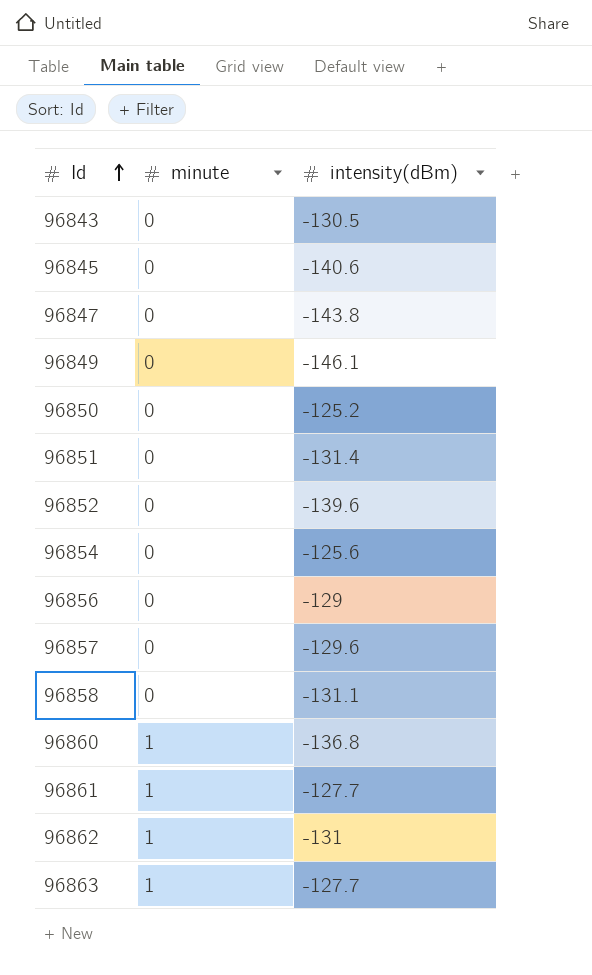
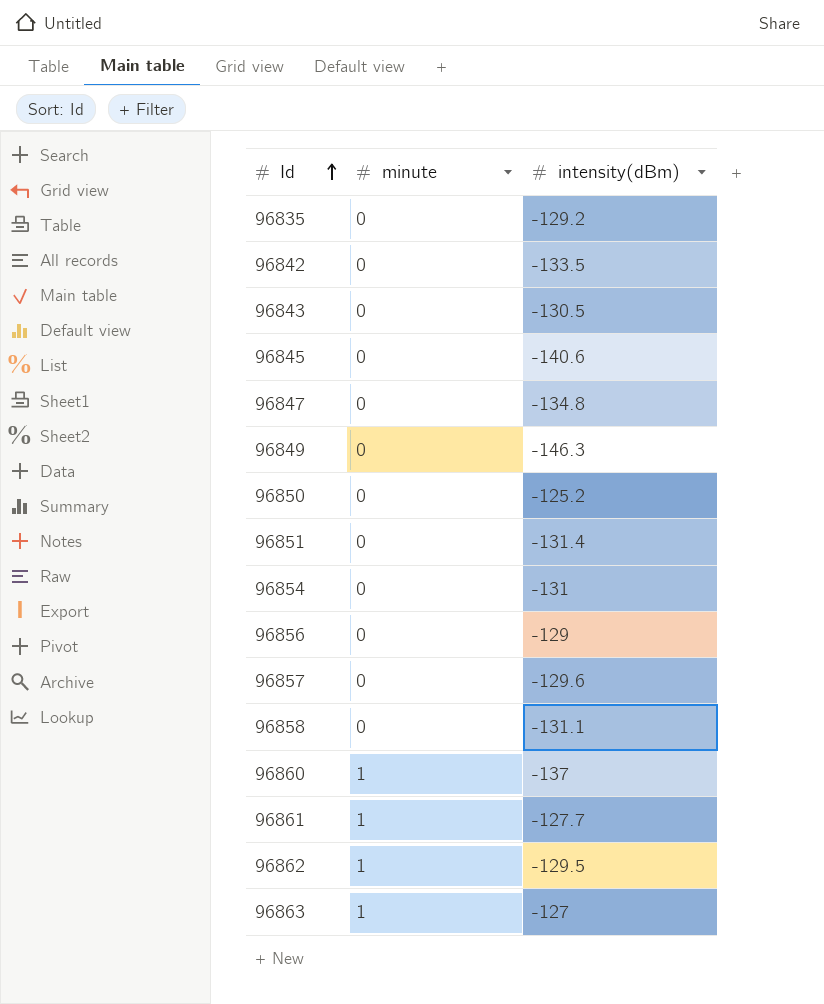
row 96852: 0 | -139.6 -> none
row 96835: none -> 0 | -129.2
row 96842: none -> 0 | -133.5
96847 | intensity(dBm): -143.8 -> -134.8
96849 | intensity(dBm): -146.1 -> -146.3
96854 | intensity(dBm): -125.6 -> -131
96860 | intensity(dBm): -136.8 -> -137
96862 | intensity(dBm): -131 -> -129.5
96863 | intensity(dBm): -127.7 -> -127

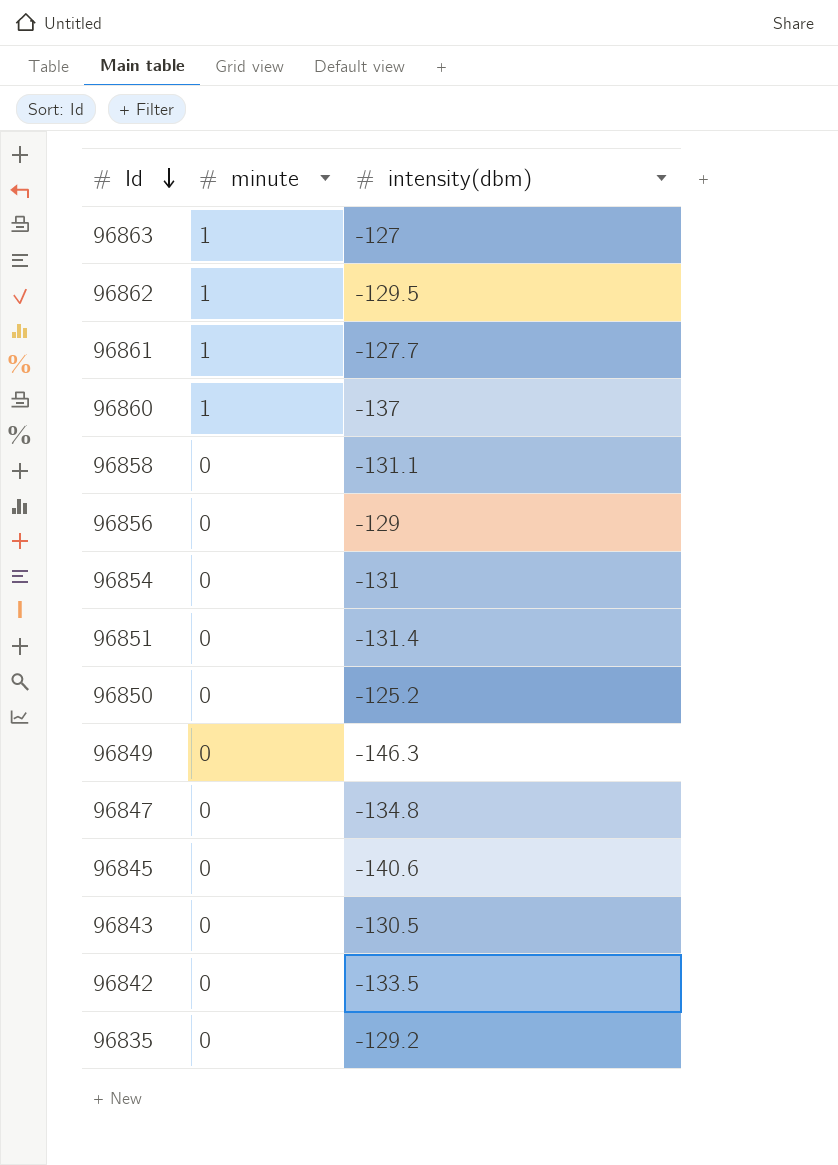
row order: Id ascending -> Id descending
column name: intensity(dBm) -> intensity(dbm)
row 96857: 0 | -129.6 -> none

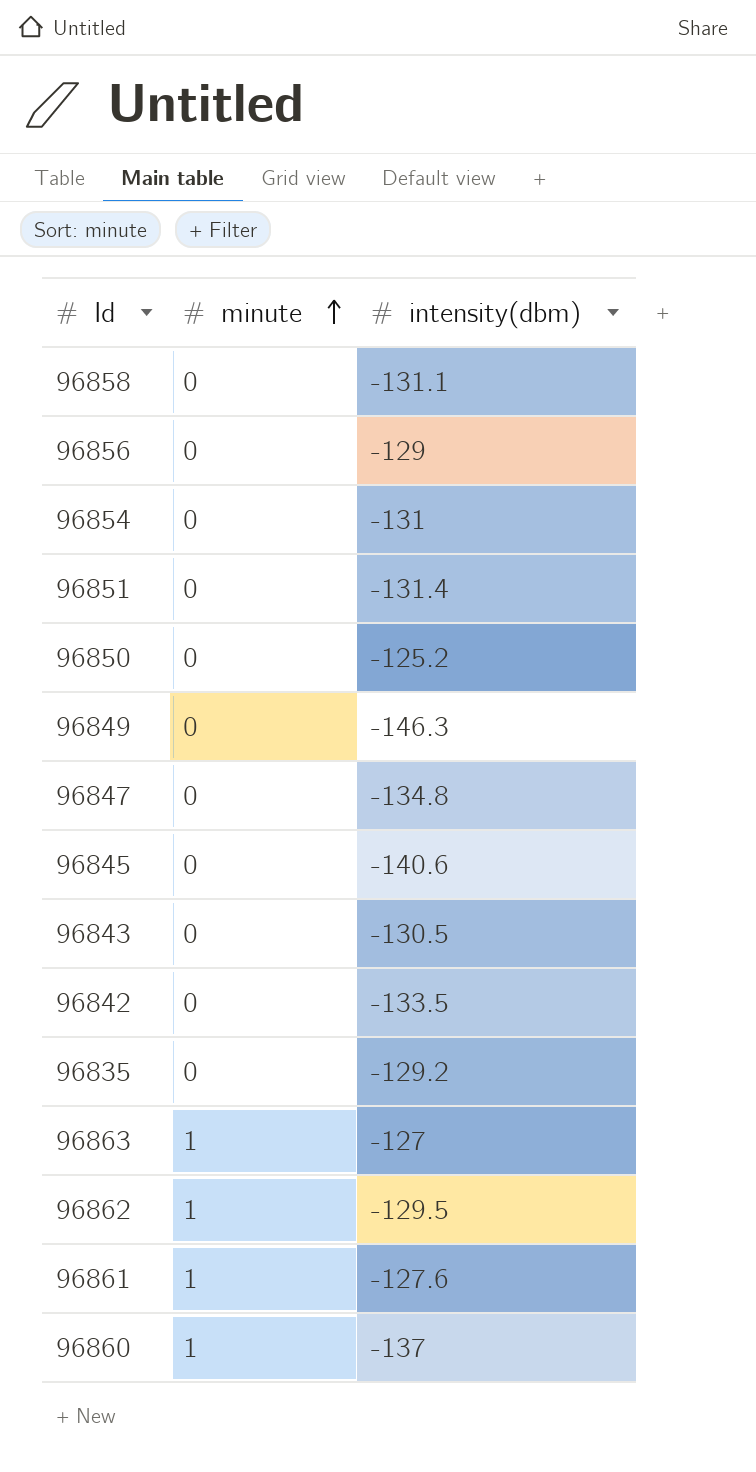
row order: Id descending -> minute ascending
96861 | intensity(dbm): -127.7 -> -127.6

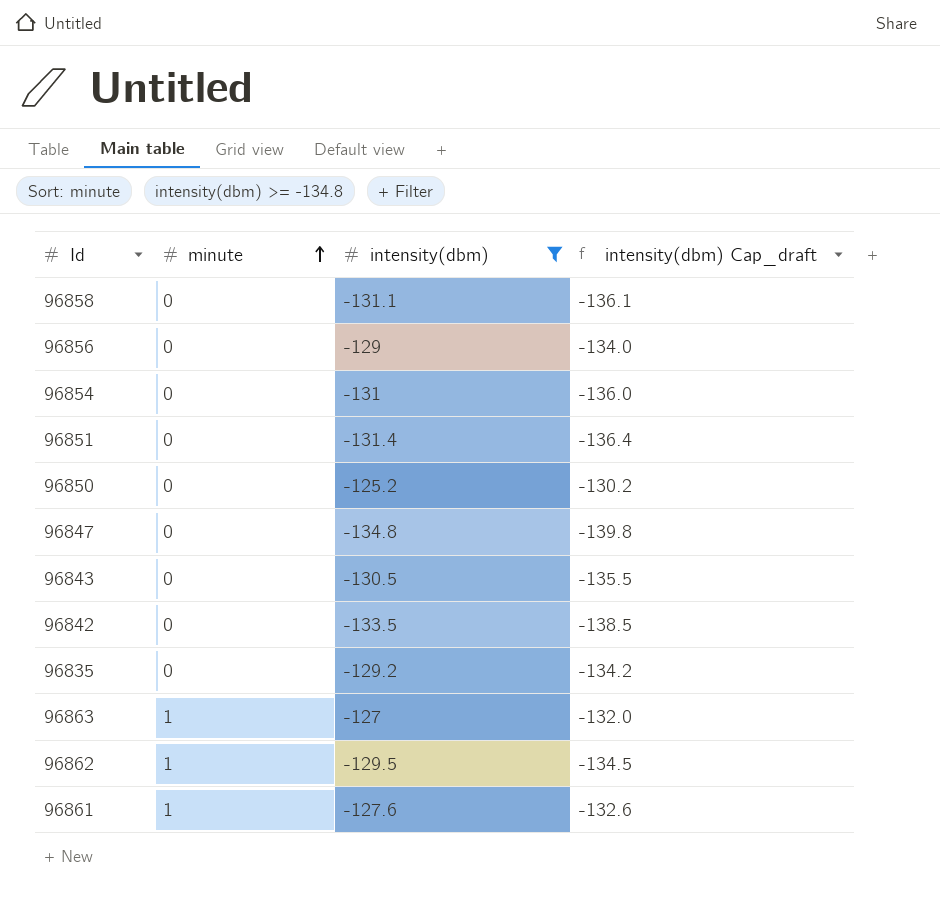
filter: none -> intensity(dbm) >= -134.8
column intensity(dbm) Cap_draft | formula: none -> [intensity(dbm)] - 5

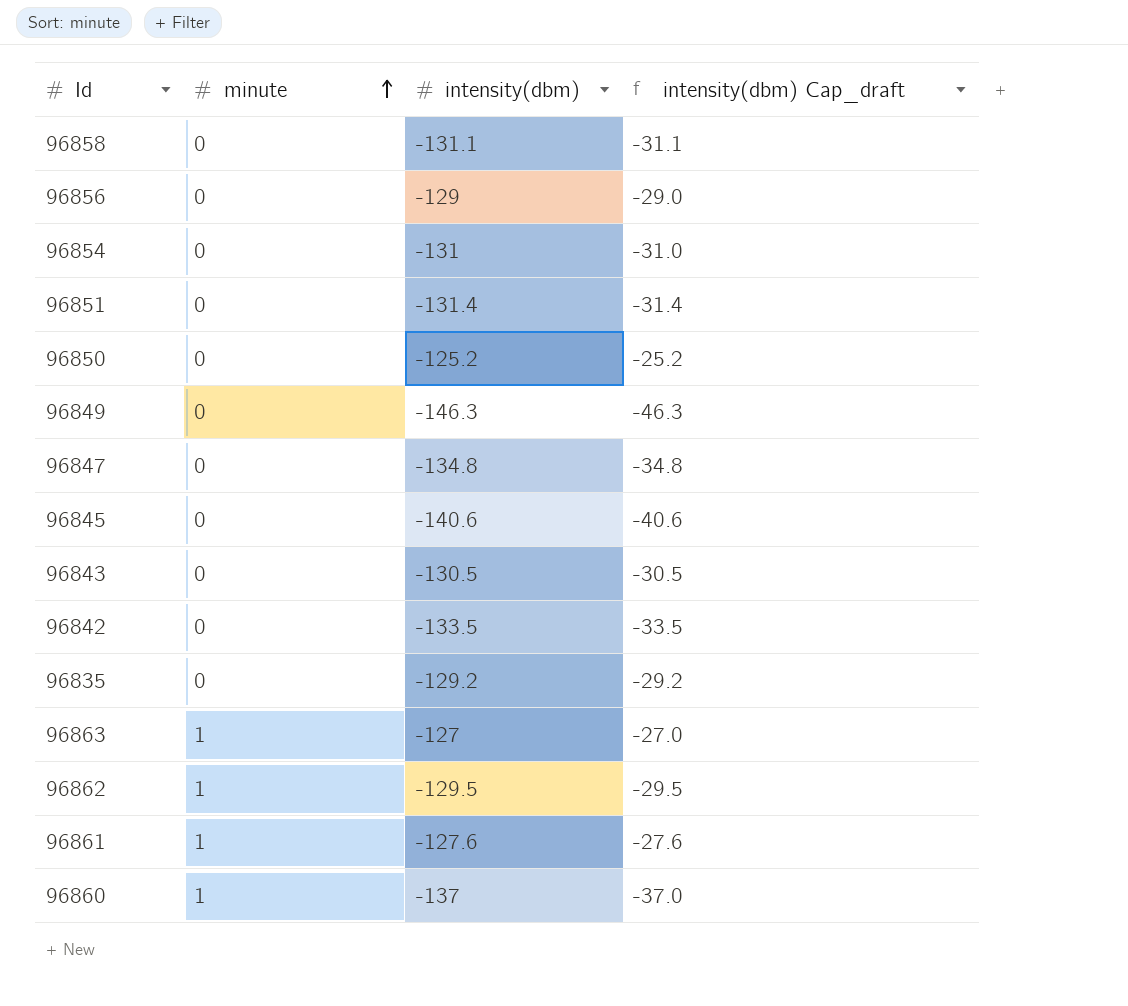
filter: intensity(dbm) >= -134.8 -> none
column intensity(dbm) Cap_draft | formula: [intensity(dbm)] - 5 -> [intensity(dbm)] + 100

